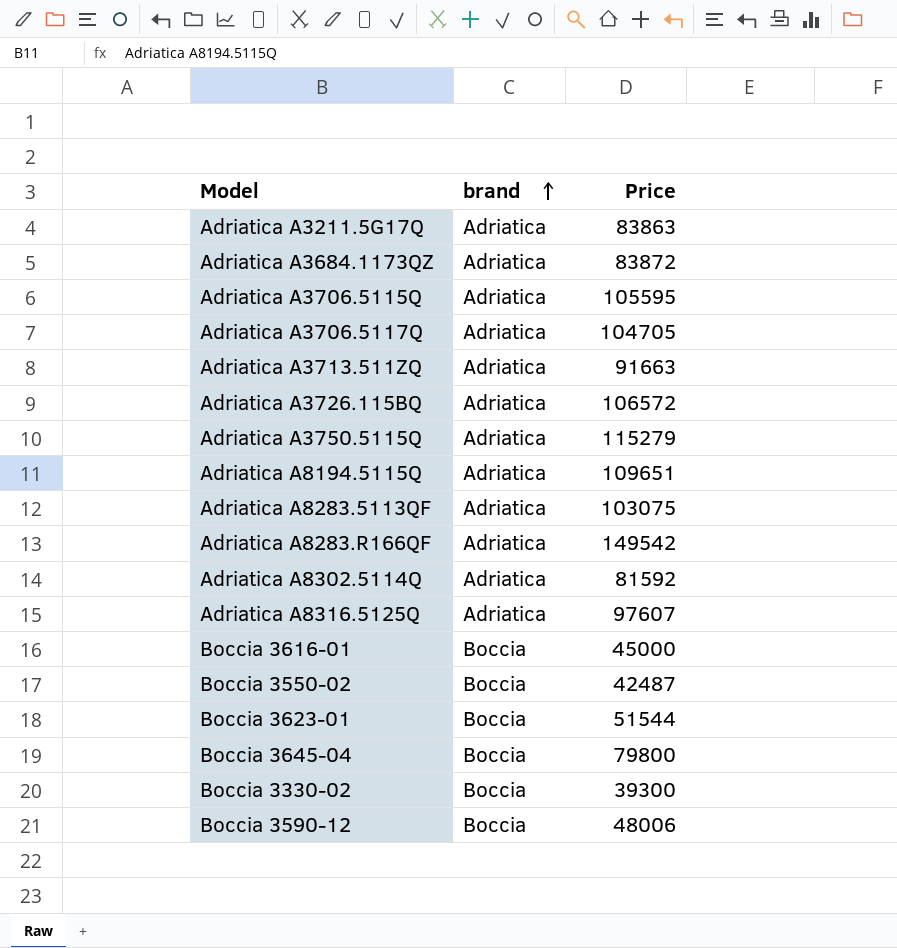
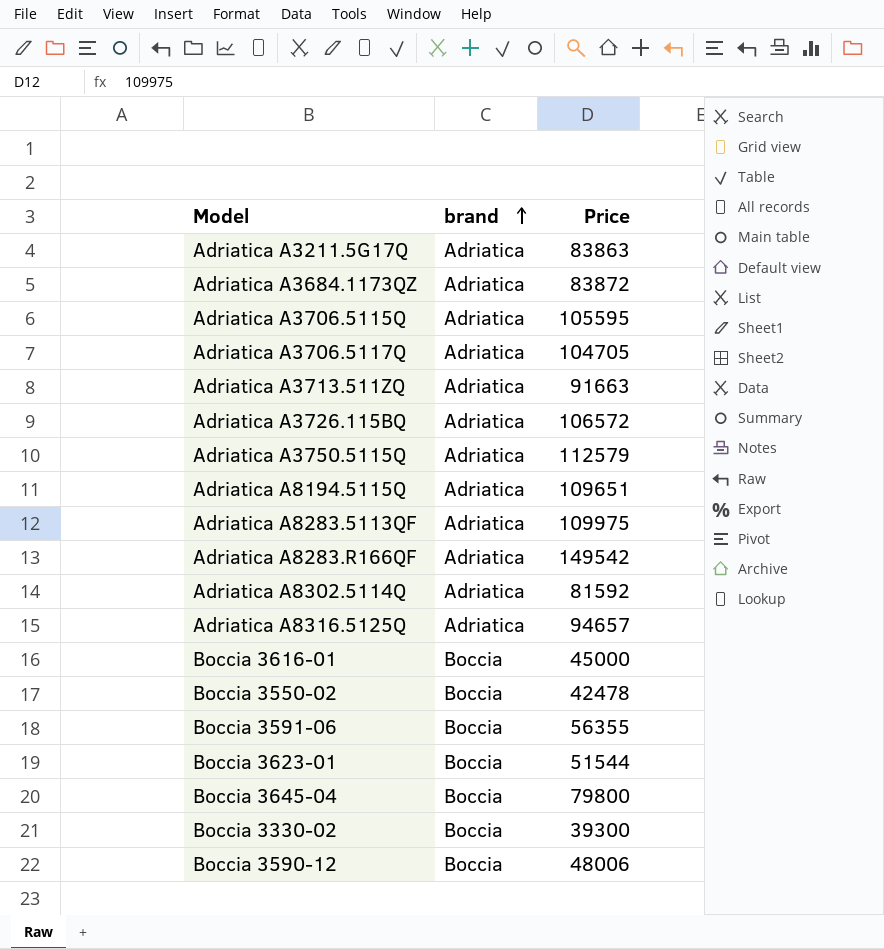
Adriatica A3750.5115Q | Price: 115279 -> 112579
Adriatica A8283.5113QF | Price: 103075 -> 109975
Adriatica A8316.5125Q | Price: 97607 -> 94657
Boccia 3550-02 | Price: 42487 -> 42478
row Boccia 3591-06: none -> Boccia | 56355

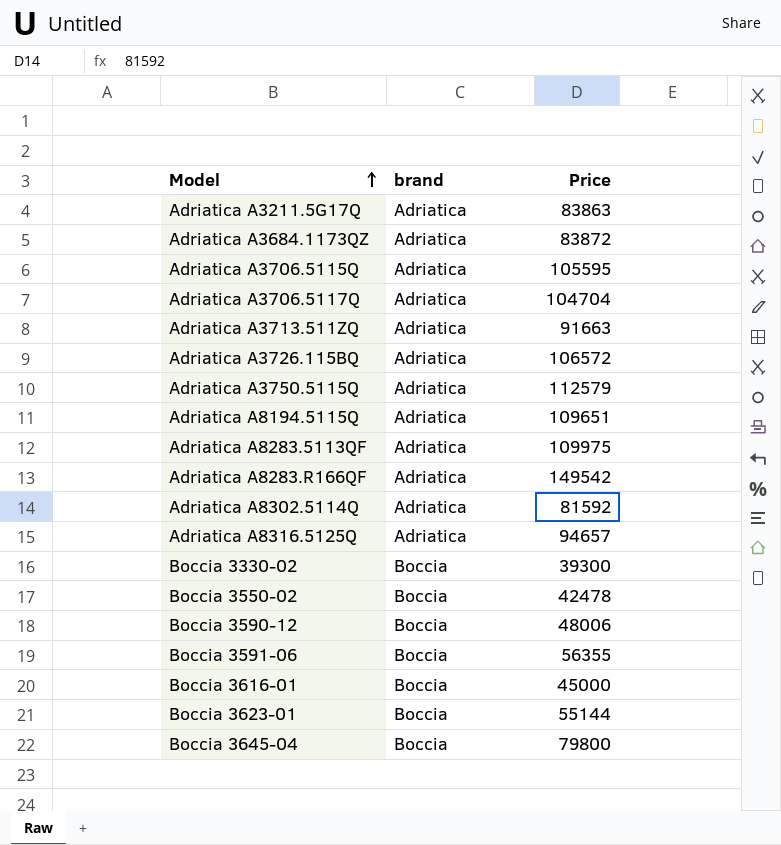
row order: brand ascending -> Model ascending
Adriatica A3706.5117Q | Price: 104705 -> 104704
Boccia 3623-01 | Price: 51544 -> 55144

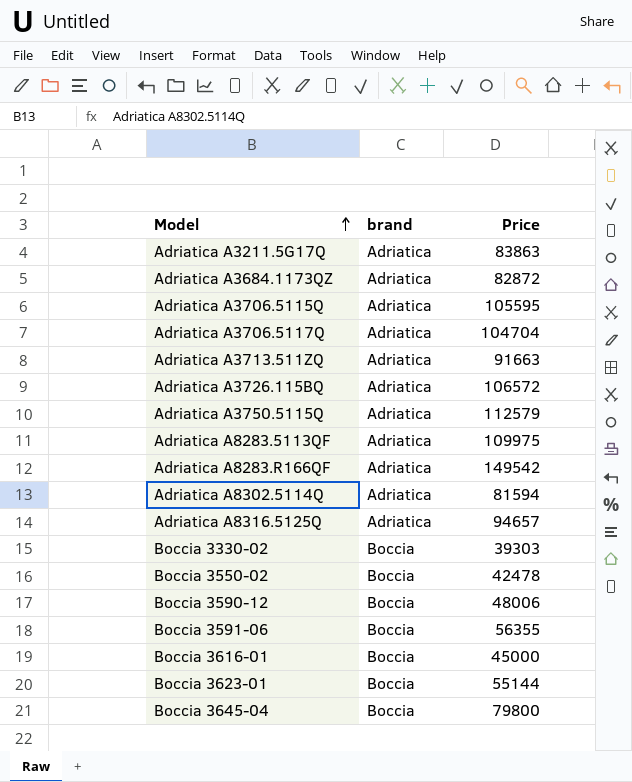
row Adriatica A8194.5115Q: Adriatica | 109651 -> none
Adriatica A3684.1173QZ | Price: 83872 -> 82872
Adriatica A8302.5114Q | Price: 81592 -> 81594
Boccia 3330-02 | Price: 39300 -> 39303

